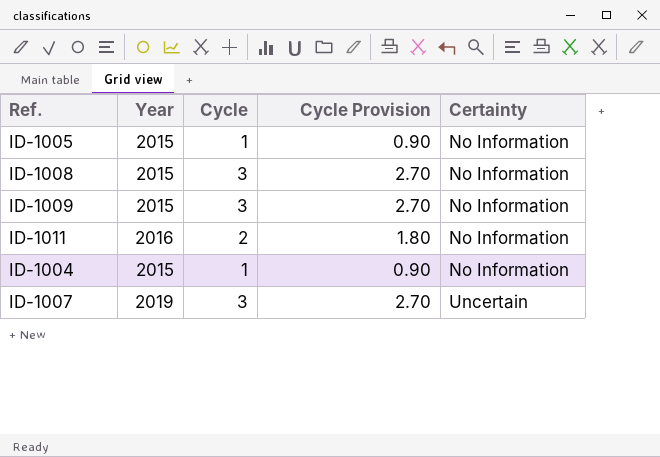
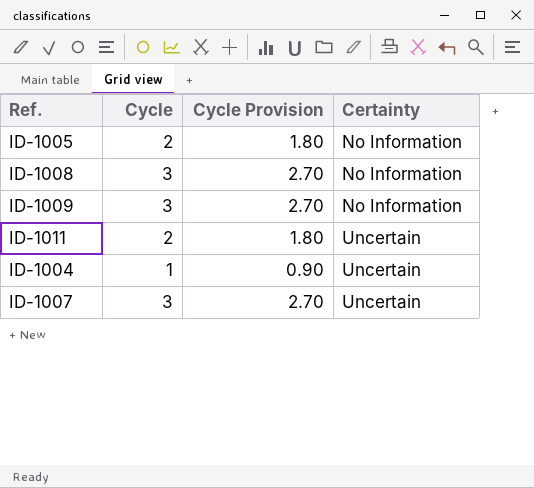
column Year | position: 2 -> none
ID-1005 | Cycle: 1 -> 2
ID-1005 | Cycle Provision: 0.90 -> 1.80
ID-1011 | Certainty: No Information -> Uncertain
ID-1004 | Certainty: No Information -> Uncertain

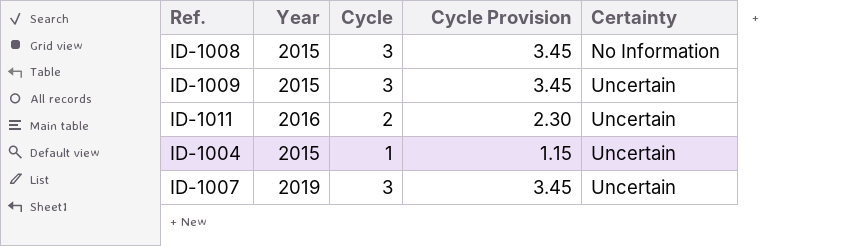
column Year | position: none -> 2
column Cycle Provision | formula: [Cycle] * 0.9 -> [Cycle] * 1.15
row ID-1005: 2 | 1.80 | No Information -> none
ID-1009 | Certainty: No Information -> Uncertain

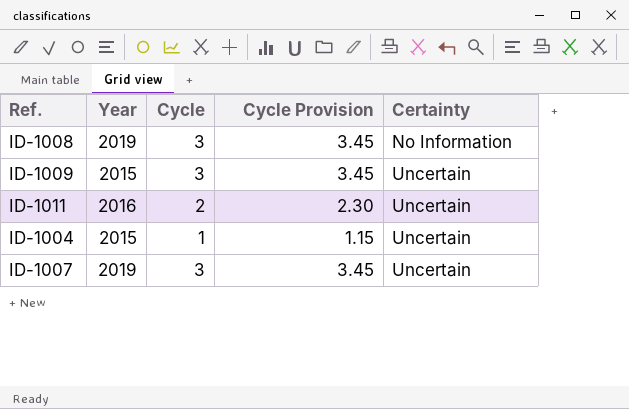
ID-1008 | Year: 2015 -> 2019

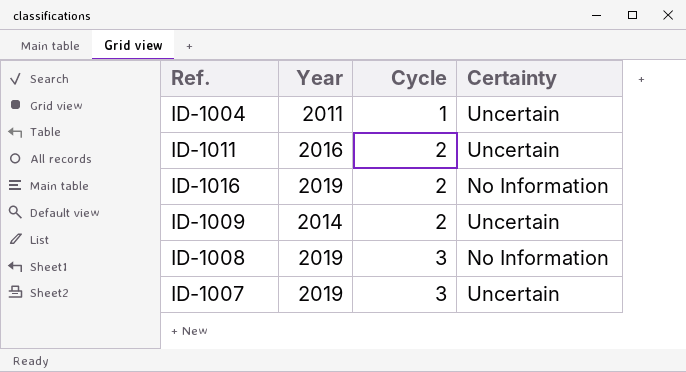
row order: Certainty ascending -> Cycle ascending
column Cycle Provision | formula: [Cycle] * 1.15 -> none
ID-1004 | Year: 2015 -> 2011
row ID-1016: none -> 2019 | 2 | No Information
ID-1009 | Year: 2015 -> 2014
ID-1009 | Cycle: 3 -> 2

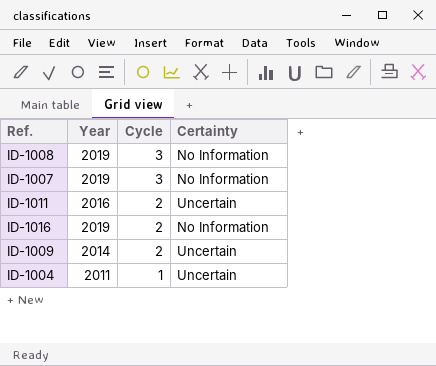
row order: Cycle ascending -> Cycle descending
ID-1007 | Certainty: Uncertain -> No Information

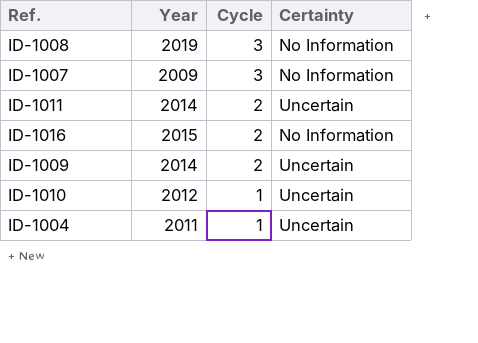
ID-1007 | Year: 2019 -> 2009
ID-1011 | Year: 2016 -> 2014
ID-1016 | Year: 2019 -> 2015
row ID-1010: none -> 2012 | 1 | Uncertain

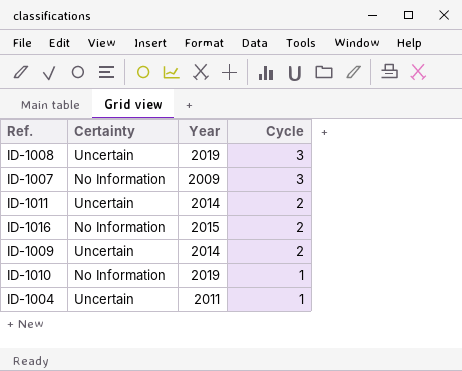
column Certainty | position: 4 -> 2
ID-1008 | Certainty: No Information -> Uncertain
ID-1010 | Certainty: Uncertain -> No Information
ID-1010 | Year: 2012 -> 2019

